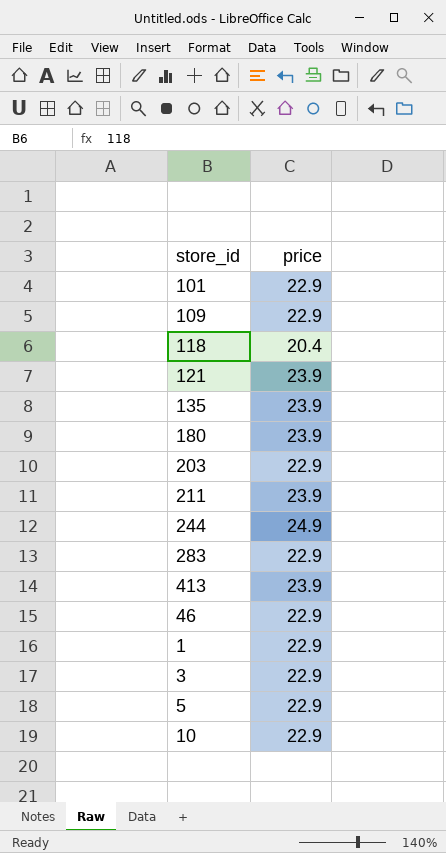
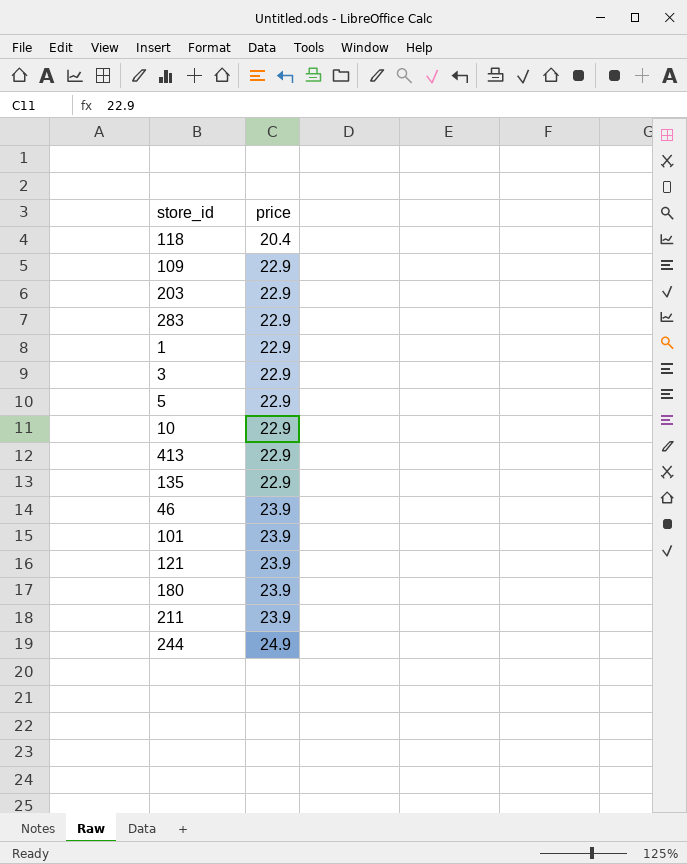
row order: none -> price ascending
413 | price: 23.9 -> 22.9
135 | price: 23.9 -> 22.9
46 | price: 22.9 -> 23.9
101 | price: 22.9 -> 23.9

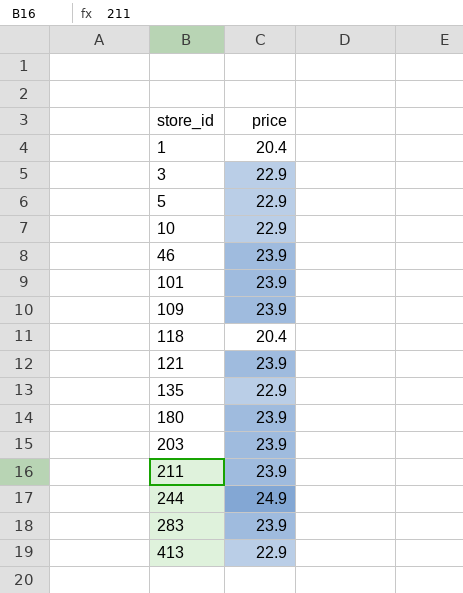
row order: price ascending -> store_id ascending
1 | price: 22.9 -> 20.4
109 | price: 22.9 -> 23.9
203 | price: 22.9 -> 23.9
283 | price: 22.9 -> 23.9

